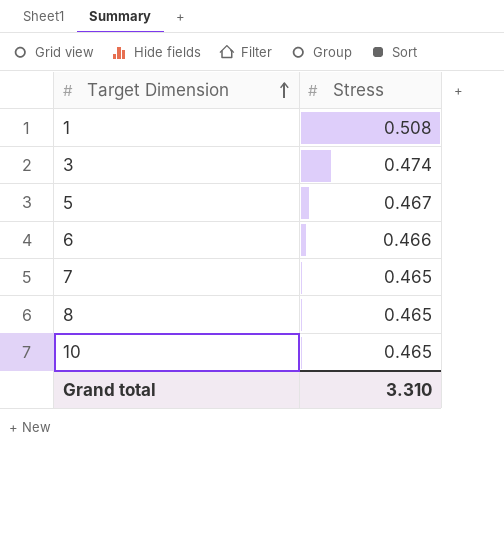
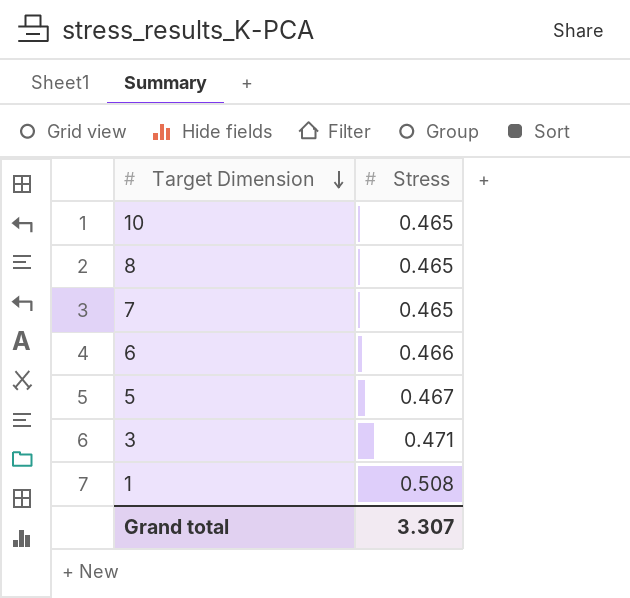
row order: Target Dimension ascending -> Target Dimension descending
3 | Stress: 0.474 -> 0.471
Grand total | Stress: 3.310 -> 3.307

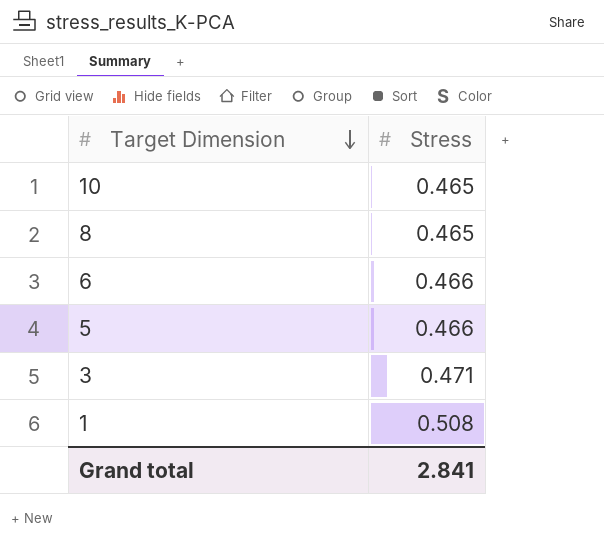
row 7: 0.465 -> none
5 | Stress: 0.467 -> 0.466
Grand total | Stress: 3.307 -> 2.841

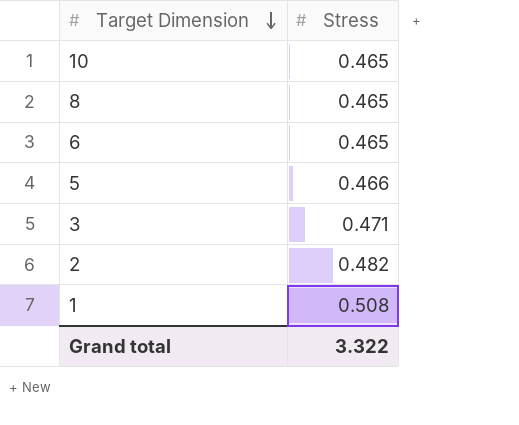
6 | Stress: 0.466 -> 0.465
row 2: none -> 0.482
Grand total | Stress: 2.841 -> 3.322

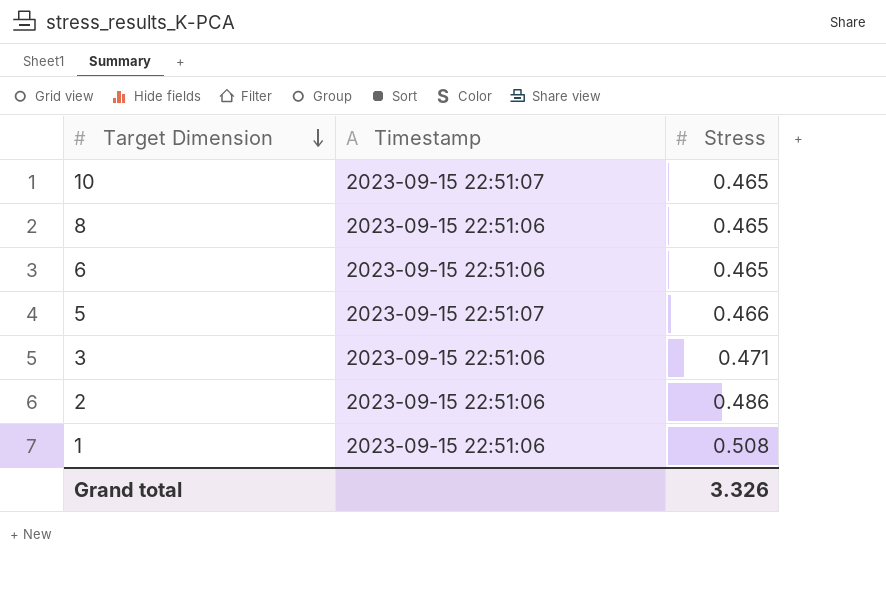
column Timestamp | position: none -> 2
2 | Stress: 0.482 -> 0.486
Grand total | Stress: 3.322 -> 3.326

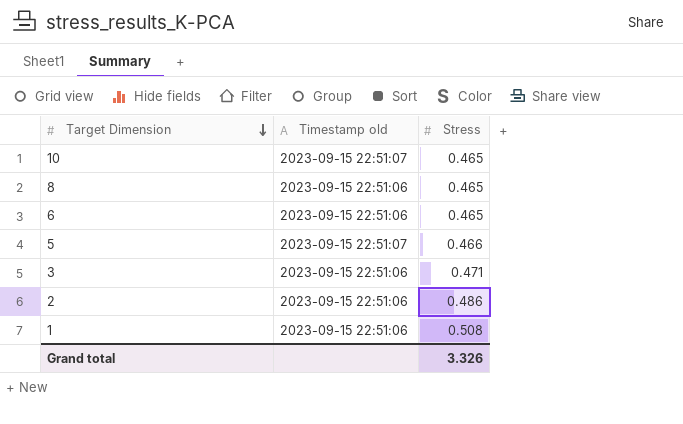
column name: Timestamp -> Timestamp old

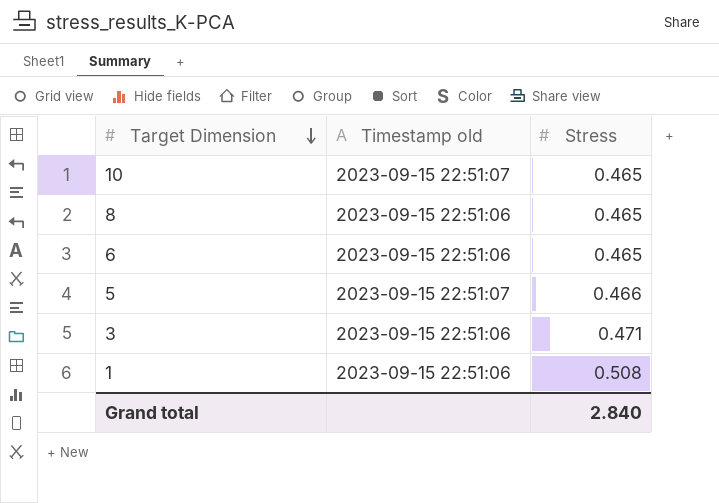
row 2: 2023-09-15 22:51:06 | 0.486 -> none
Grand total | Stress: 3.326 -> 2.840

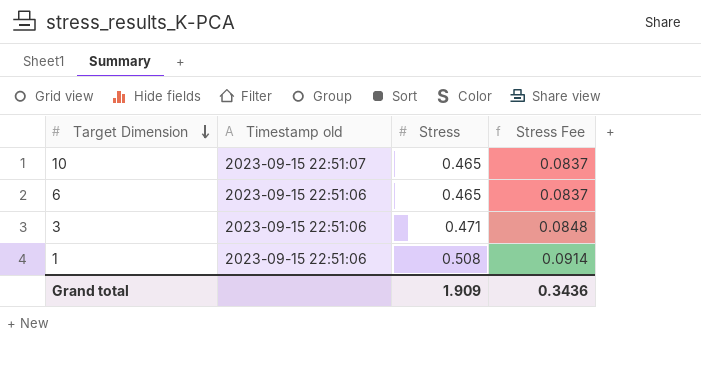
column Stress Fee | formula: none -> [Stress] * 0.18
row 8: 2023-09-15 22:51:06 | 0.465 -> none
row 5: 2023-09-15 22:51:07 | 0.466 -> none
Grand total | Stress: 2.840 -> 1.909

